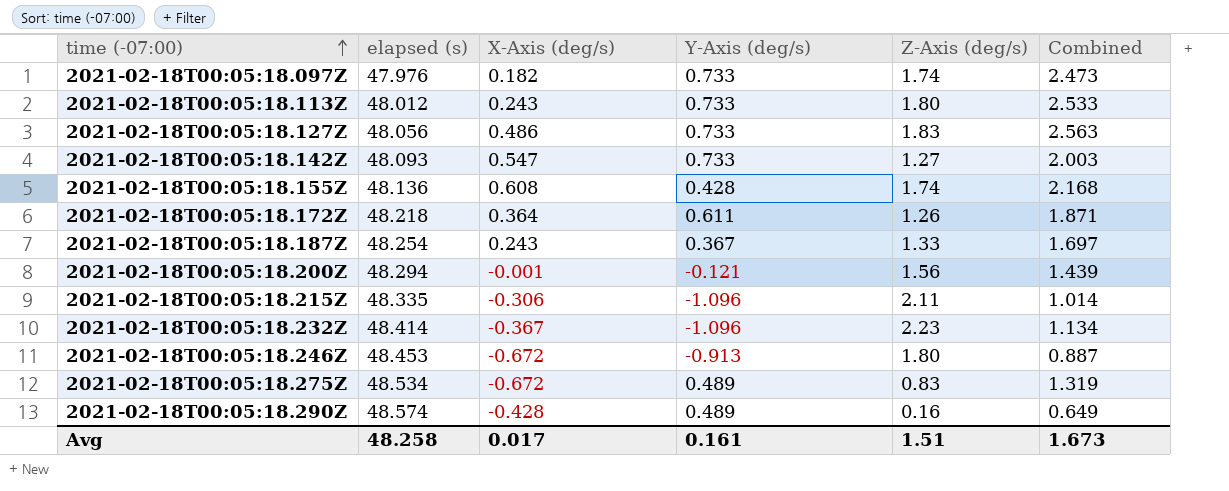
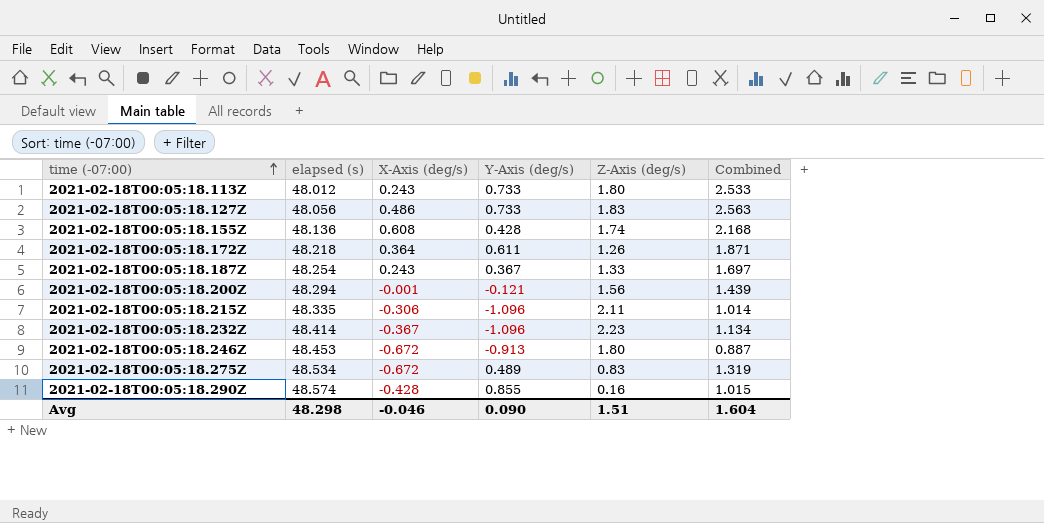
row 2021-02-18T00:05:18.097Z: 47.976 | 0.182 | 0.733 | 1.74 | 2.473 -> none
row 2021-02-18T00:05:18.142Z: 48.093 | 0.547 | 0.733 | 1.27 | 2.003 -> none
2021-02-18T00:05:18.290Z | Y-Axis (deg/s): 0.489 -> 0.855
2021-02-18T00:05:18.290Z | Combined: 0.649 -> 1.015
Avg | elapsed (s): 48.258 -> 48.298
Avg | X-Axis (deg/s): 0.017 -> -0.046
Avg | Y-Axis (deg/s): 0.161 -> 0.090
Avg | Combined: 1.673 -> 1.604

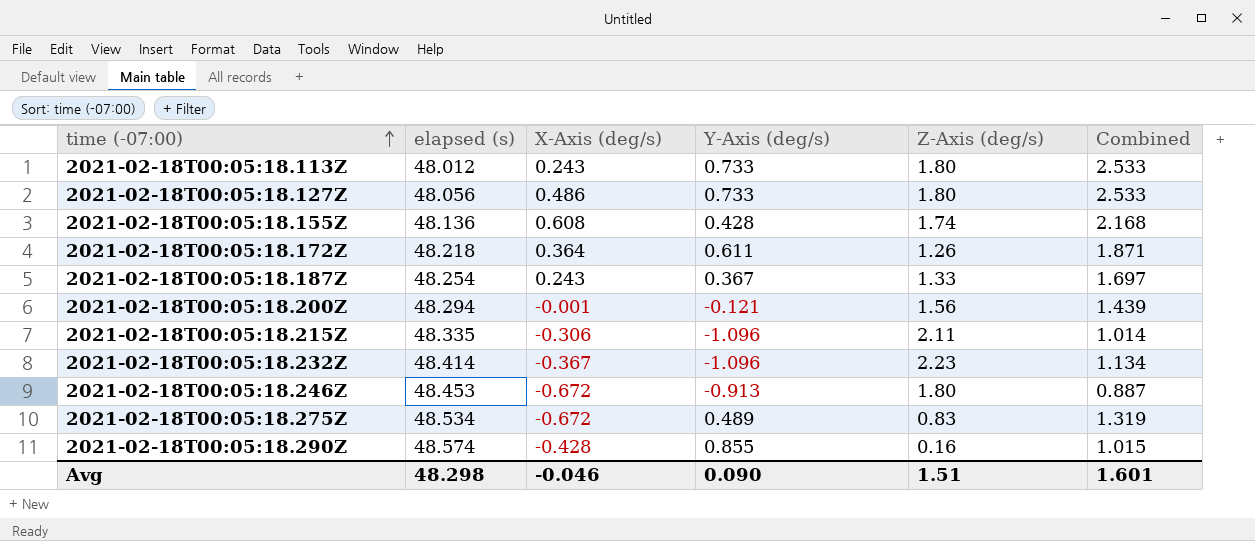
2021-02-18T00:05:18.127Z | Z-Axis (deg/s): 1.83 -> 1.80
2021-02-18T00:05:18.127Z | Combined: 2.563 -> 2.533
Avg | Combined: 1.604 -> 1.601

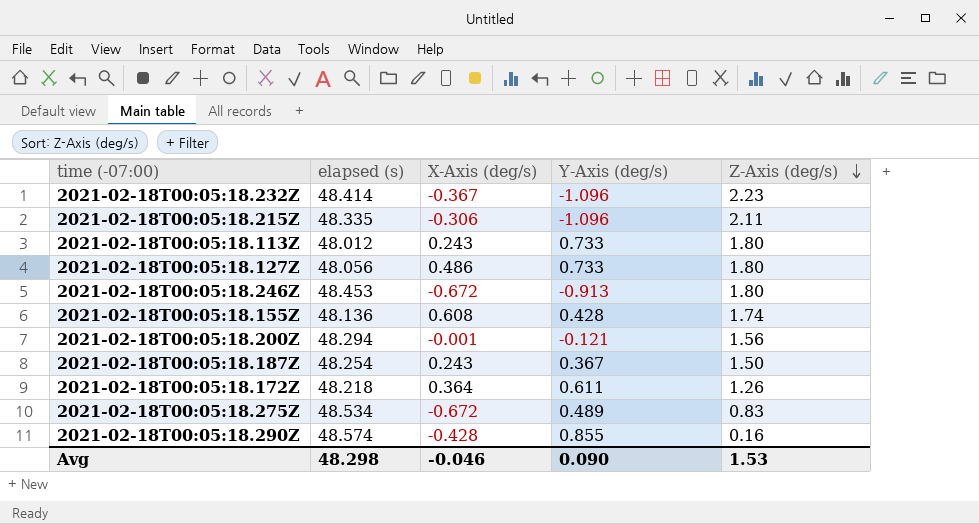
row order: time (-07:00) ascending -> Z-Axis (deg/s) descending
column Combined | formula: [Y-Axis (deg/s)] + [Z-Axis (deg/s)] -> none
2021-02-18T00:05:18.187Z | Z-Axis (deg/s): 1.33 -> 1.50
Avg | Z-Axis (deg/s): 1.51 -> 1.53

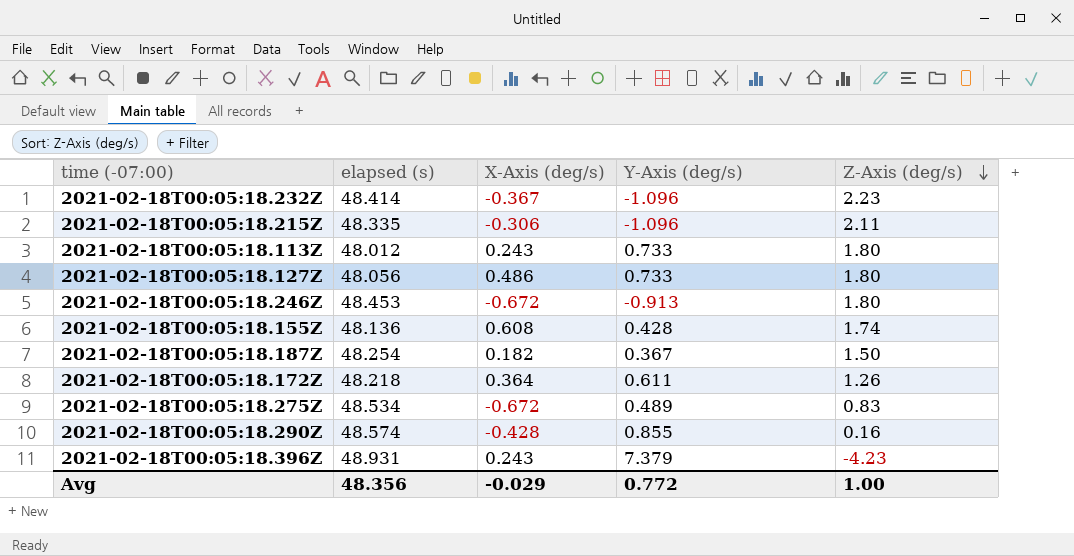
row 2021-02-18T00:05:18.200Z: 48.294 | -0.001 | -0.121 | 1.56 -> none
2021-02-18T00:05:18.187Z | X-Axis (deg/s): 0.243 -> 0.182
row 2021-02-18T00:05:18.396Z: none -> 48.931 | 0.243 | 7.379 | -4.23
Avg | elapsed (s): 48.298 -> 48.356
Avg | X-Axis (deg/s): -0.046 -> -0.029
Avg | Y-Axis (deg/s): 0.090 -> 0.772
Avg | Z-Axis (deg/s): 1.53 -> 1.00

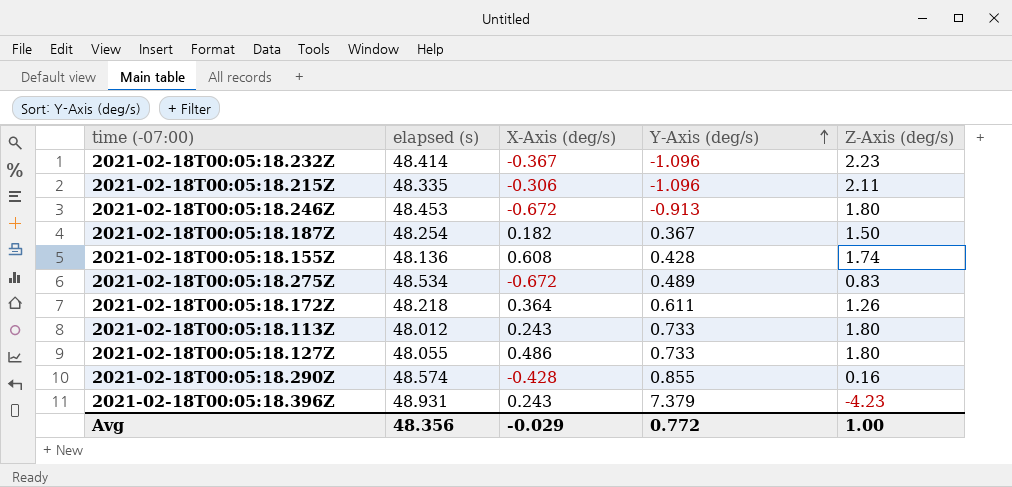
row order: Z-Axis (deg/s) descending -> Y-Axis (deg/s) ascending
2021-02-18T00:05:18.127Z | elapsed (s): 48.056 -> 48.055

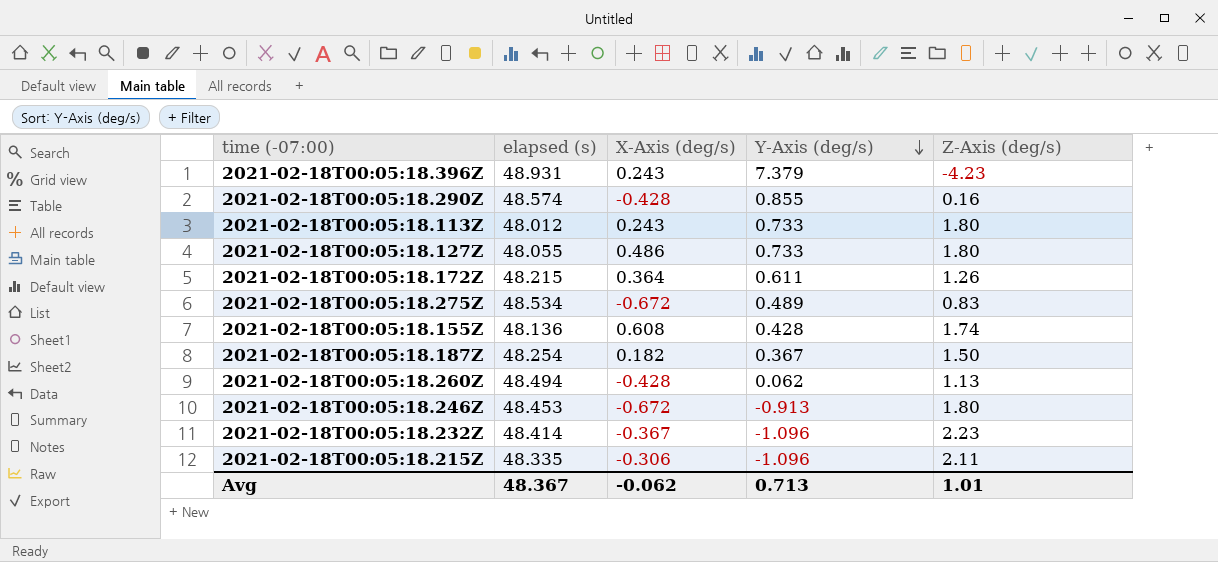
row order: Y-Axis (deg/s) ascending -> Y-Axis (deg/s) descending
2021-02-18T00:05:18.172Z | elapsed (s): 48.218 -> 48.215
row 2021-02-18T00:05:18.260Z: none -> 48.494 | -0.428 | 0.062 | 1.13
Avg | elapsed (s): 48.356 -> 48.367
Avg | X-Axis (deg/s): -0.029 -> -0.062
Avg | Y-Axis (deg/s): 0.772 -> 0.713
Avg | Z-Axis (deg/s): 1.00 -> 1.01

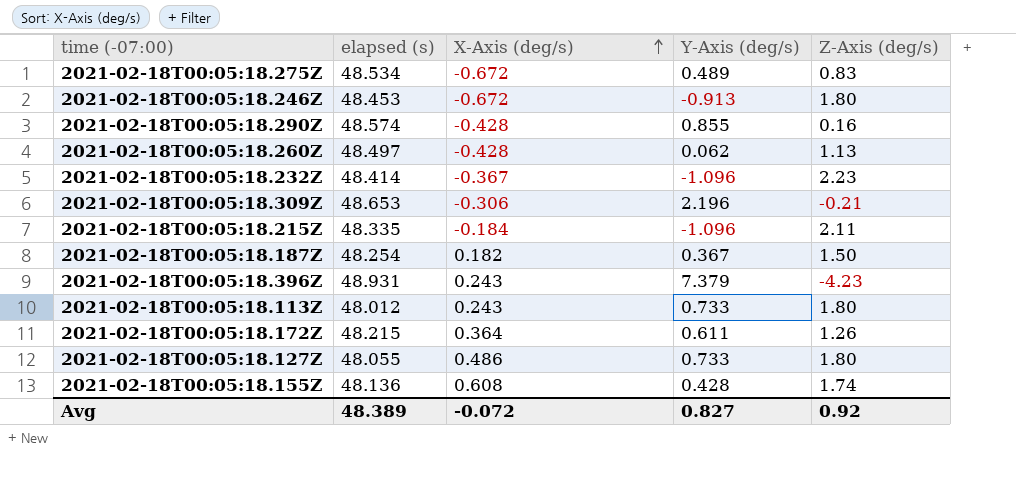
row order: Y-Axis (deg/s) descending -> X-Axis (deg/s) ascending
2021-02-18T00:05:18.260Z | elapsed (s): 48.494 -> 48.497
row 2021-02-18T00:05:18.309Z: none -> 48.653 | -0.306 | 2.196 | -0.21
2021-02-18T00:05:18.215Z | X-Axis (deg/s): -0.306 -> -0.184
Avg | elapsed (s): 48.367 -> 48.389
Avg | X-Axis (deg/s): -0.062 -> -0.072
Avg | Y-Axis (deg/s): 0.713 -> 0.827
Avg | Z-Axis (deg/s): 1.01 -> 0.92

